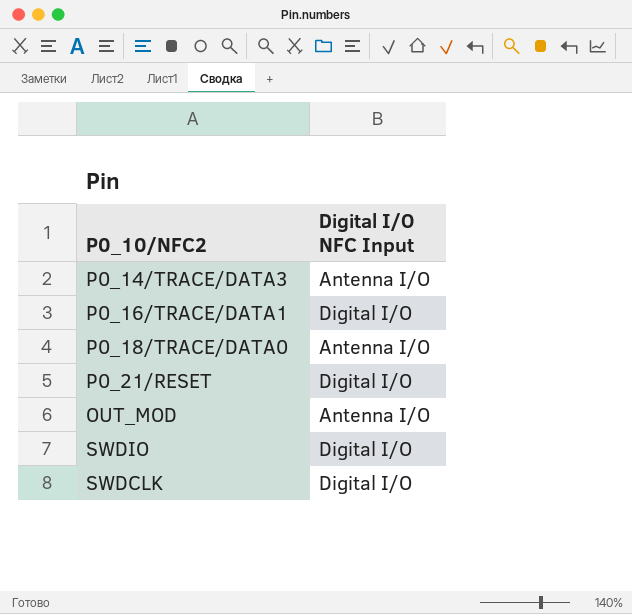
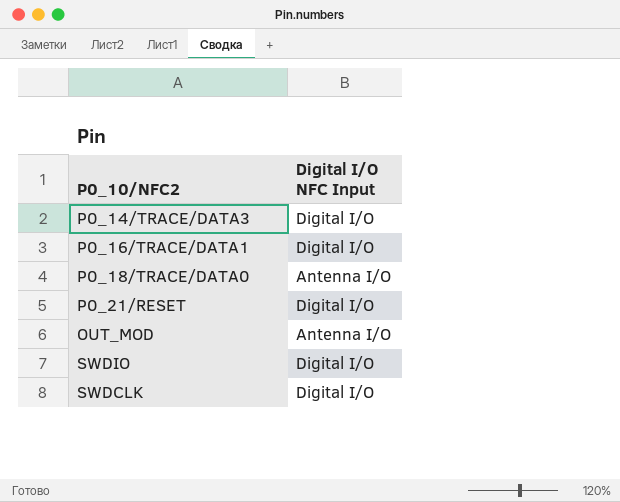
P0_14/TRACE/DATA3 | Digital I/O NFC Input: Antenna I/O -> Digital I/O

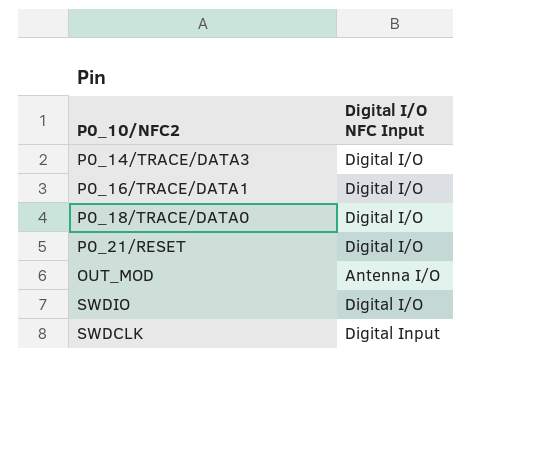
P0_18/TRACE/DATA0 | Digital I/O NFC Input: Antenna I/O -> Digital I/O
SWDCLK | Digital I/O NFC Input: Digital I/O -> Digital Input

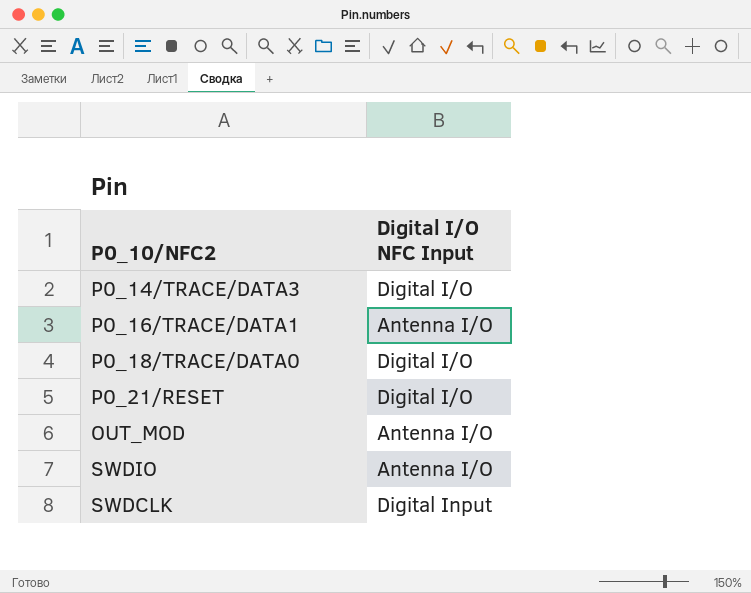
P0_16/TRACE/DATA1 | Digital I/O NFC Input: Digital I/O -> Antenna I/O
SWDIO | Digital I/O NFC Input: Digital I/O -> Antenna I/O

